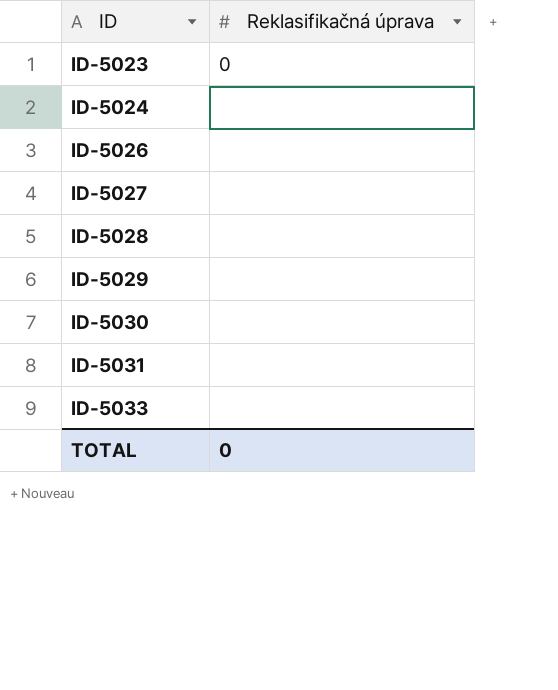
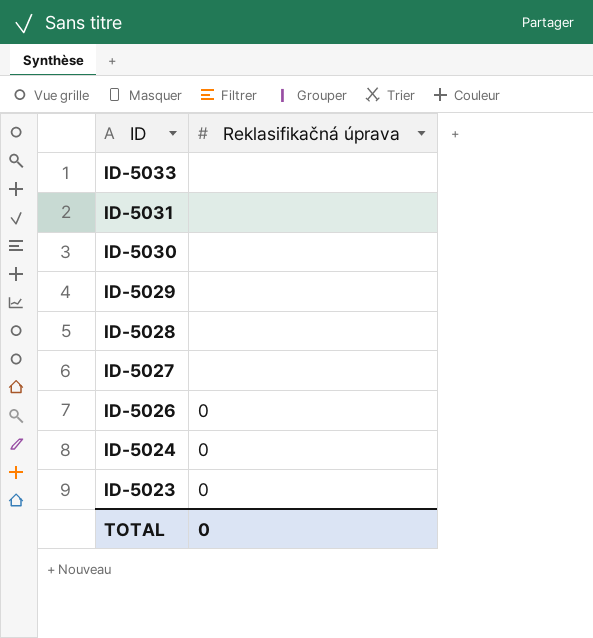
row order: ID ascending -> ID descending
ID-5026 | Reklasifikačná úprava: none -> 0
ID-5024 | Reklasifikačná úprava: none -> 0

